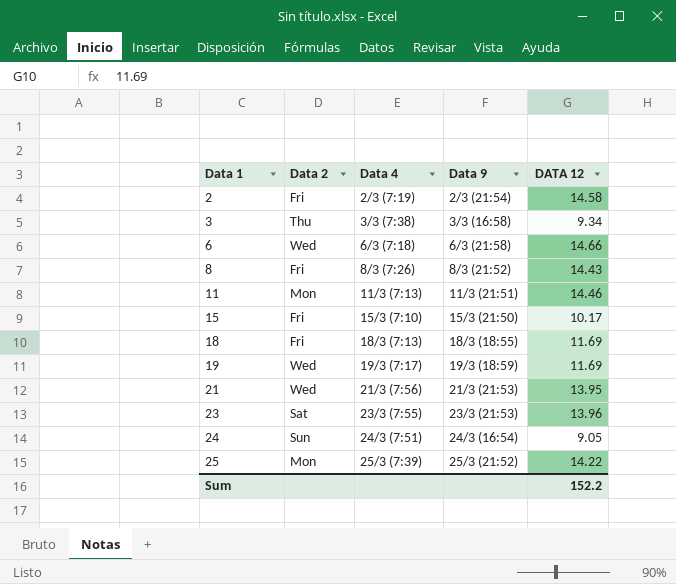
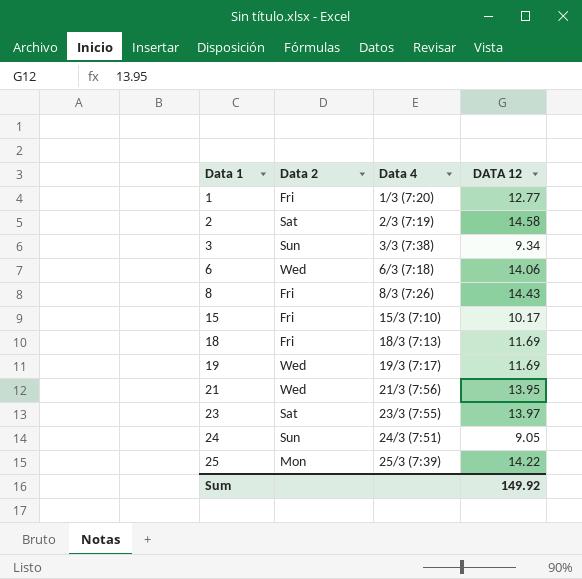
column Data 9 | position: 4 -> none
row 11: Mon | 11/3 (7:13) | 11/3 (21:51) | 14.46 -> none
row 1: none -> Fri | 1/3 (7:20) | 12.77
2 | Data 2: Fri -> Sat
3 | Data 2: Thu -> Sun
6 | DATA 12: 14.66 -> 14.06
23 | DATA 12: 13.96 -> 13.97
Sum | DATA 12: 152.2 -> 149.92

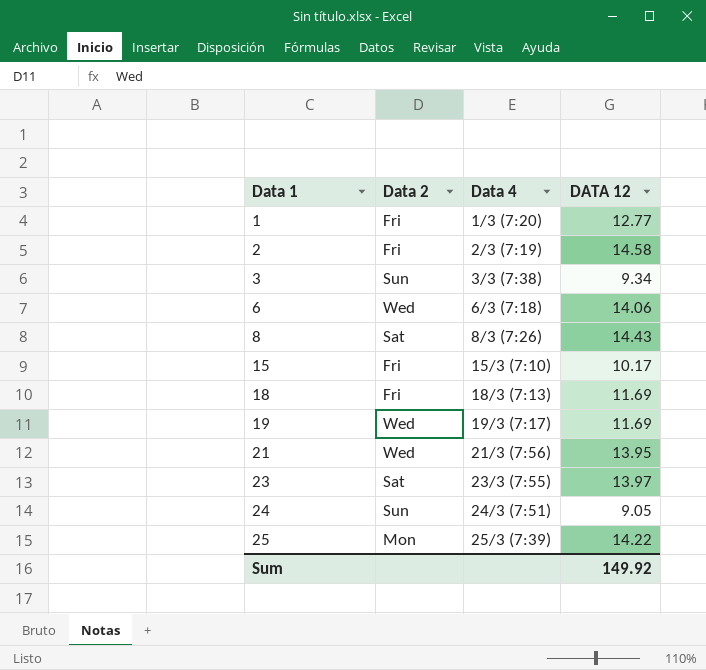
2 | Data 2: Sat -> Fri
8 | Data 2: Fri -> Sat

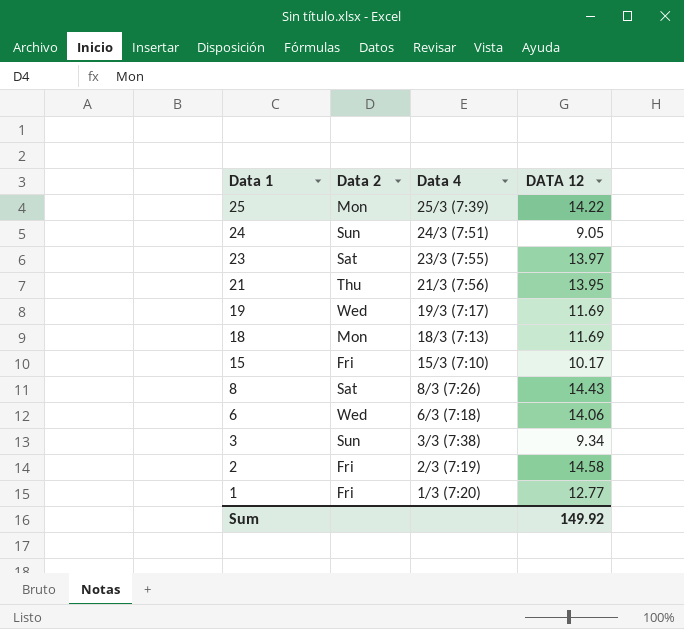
row order: Data 1 ascending -> Data 1 descending
21 | Data 2: Wed -> Thu
18 | Data 2: Fri -> Mon

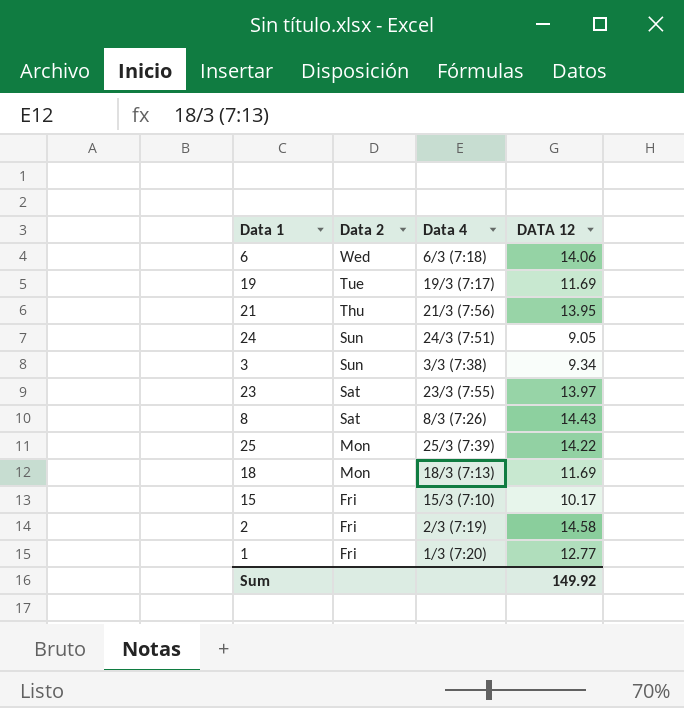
row order: Data 1 descending -> Data 2 descending
19 | Data 2: Wed -> Tue

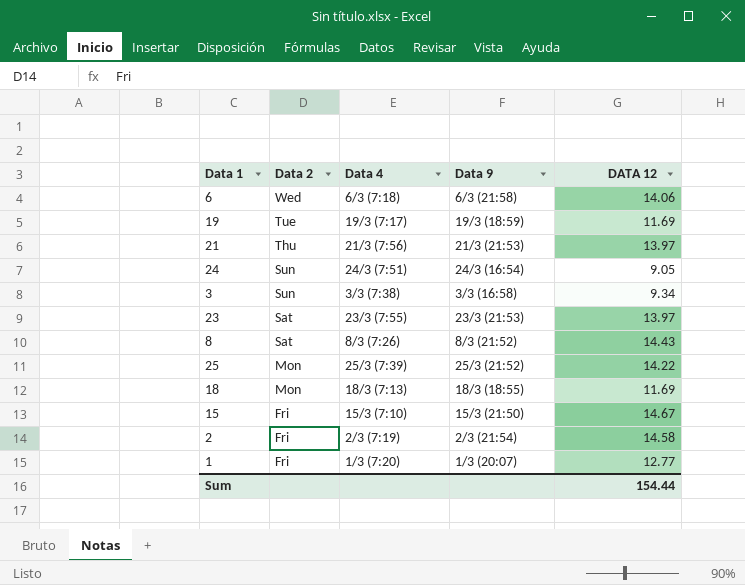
column Data 9 | position: none -> 4
21 | DATA 12: 13.95 -> 13.97
15 | DATA 12: 10.17 -> 14.67
Sum | DATA 12: 149.92 -> 154.44

